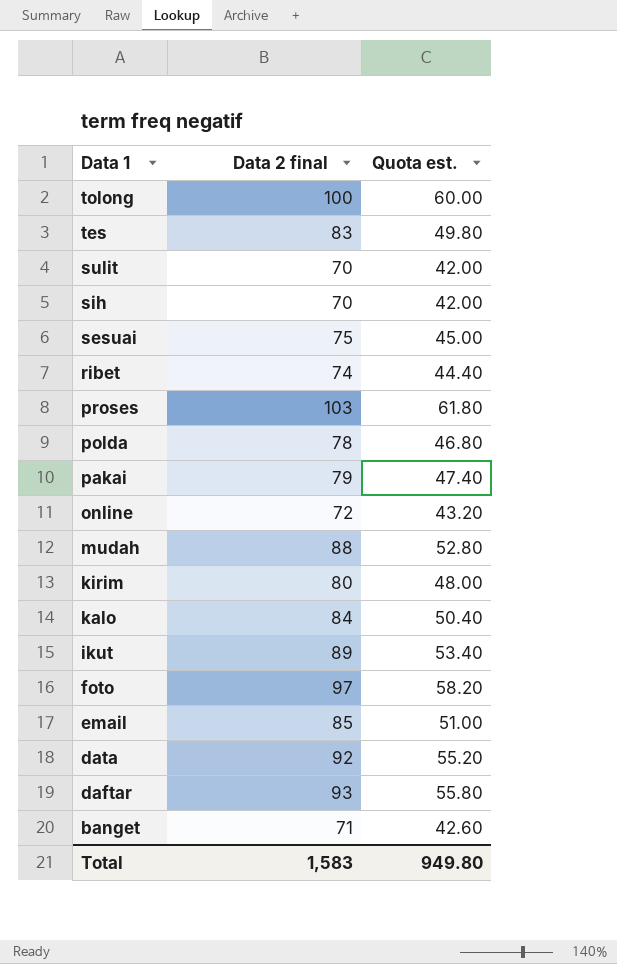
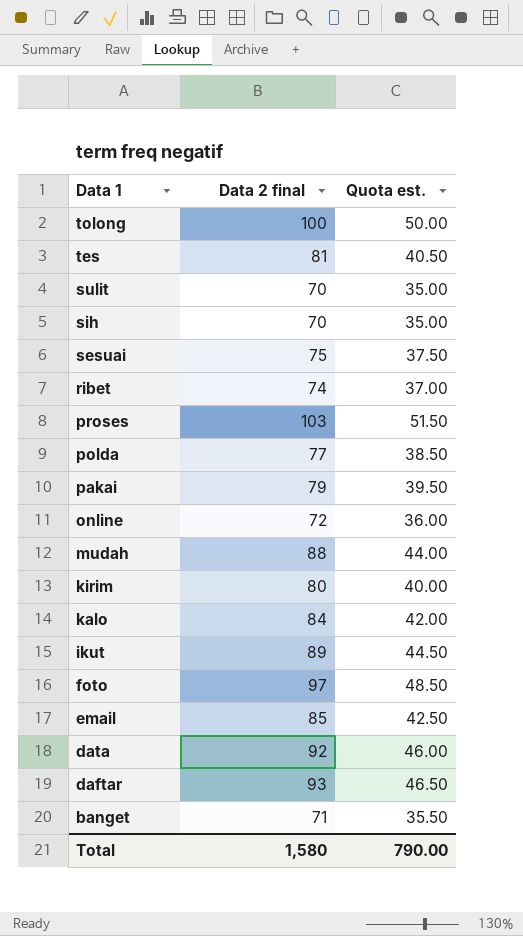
column Quota est. | formula: [Data 2 final] * 0.6 -> [Data 2 final] * 0.5
tes | Data 2 final: 83 -> 81
polda | Data 2 final: 78 -> 77
Total | Data 2 final: 1,583 -> 1,580
Total | Quota est.: 949.80 -> 790.00

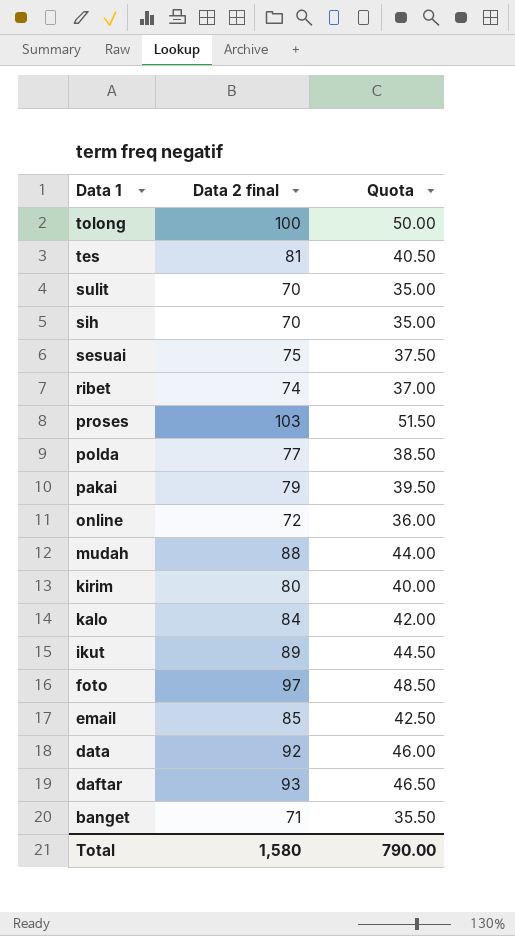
column name: Quota est. -> Quota

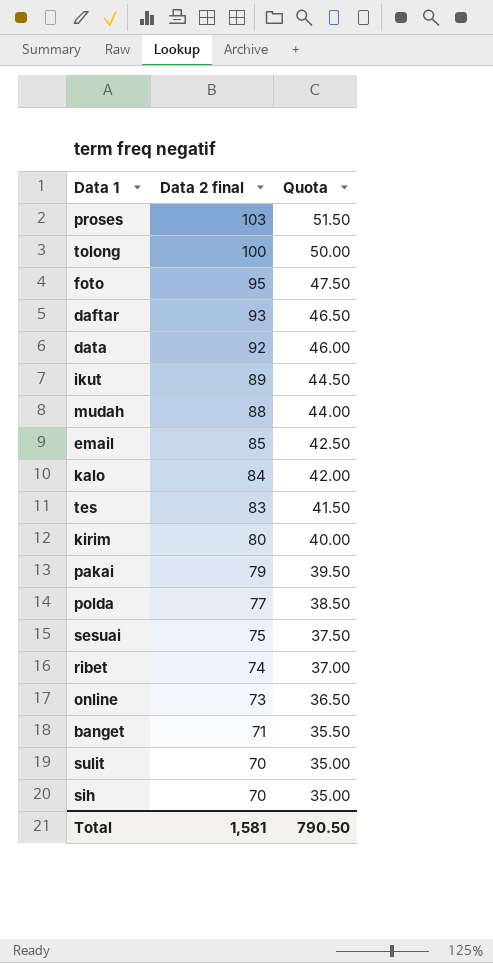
row order: Data 1 descending -> Data 2 final descending
foto | Data 2 final: 97 -> 95
foto | Quota: 48.50 -> 47.50
tes | Data 2 final: 81 -> 83
tes | Quota: 40.50 -> 41.50
online | Data 2 final: 72 -> 73
online | Quota: 36.00 -> 36.50
Total | Data 2 final: 1,580 -> 1,581
Total | Quota: 790.00 -> 790.50

